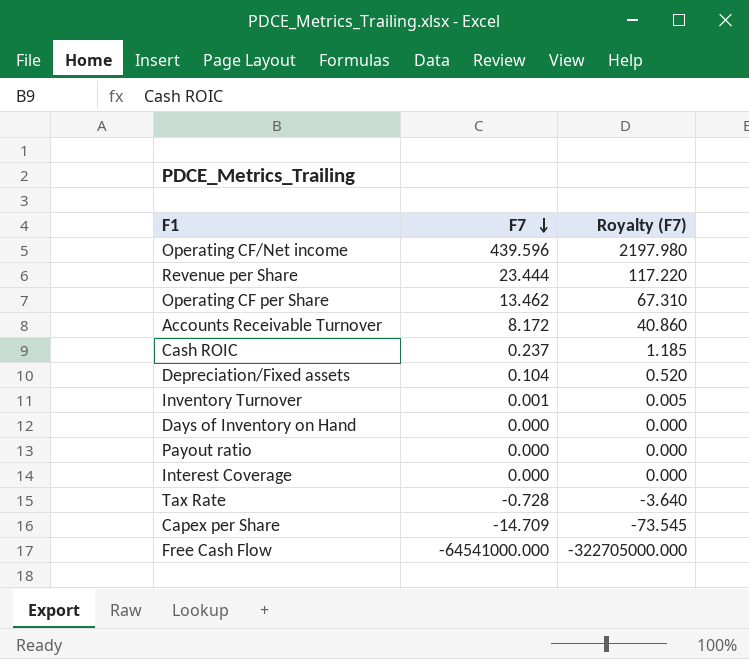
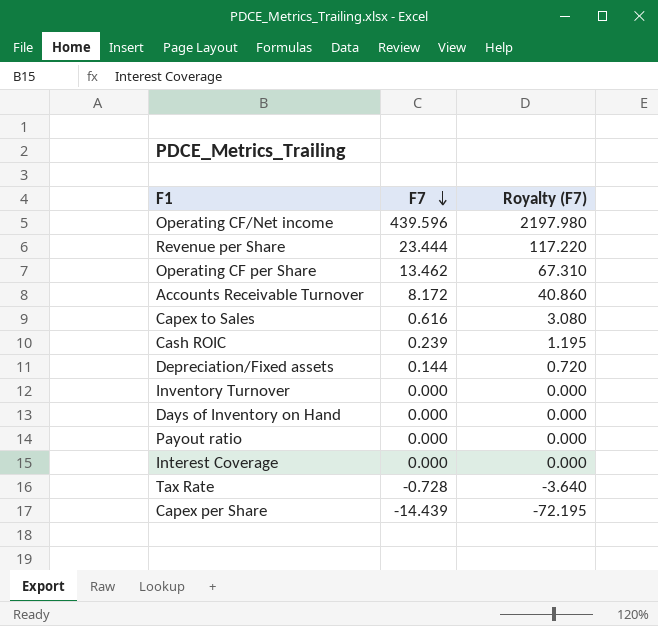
row Free Cash Flow: -64541000.000 | -322705000.000 -> none
row Capex to Sales: none -> 0.616 | 3.080
Cash ROIC | F7: 0.237 -> 0.239
Cash ROIC | Royalty (F7): 1.185 -> 1.195
Depreciation/Fixed assets | F7: 0.104 -> 0.144
Depreciation/Fixed assets | Royalty (F7): 0.520 -> 0.720
Inventory Turnover | F7: 0.001 -> 0.000
Inventory Turnover | Royalty (F7): 0.005 -> 0.000
Capex per Share | F7: -14.709 -> -14.439
Capex per Share | Royalty (F7): -73.545 -> -72.195

